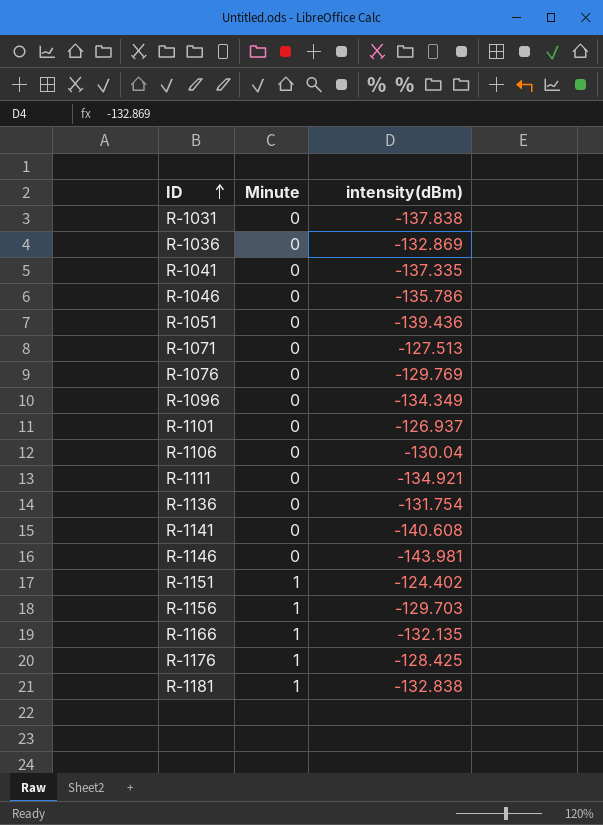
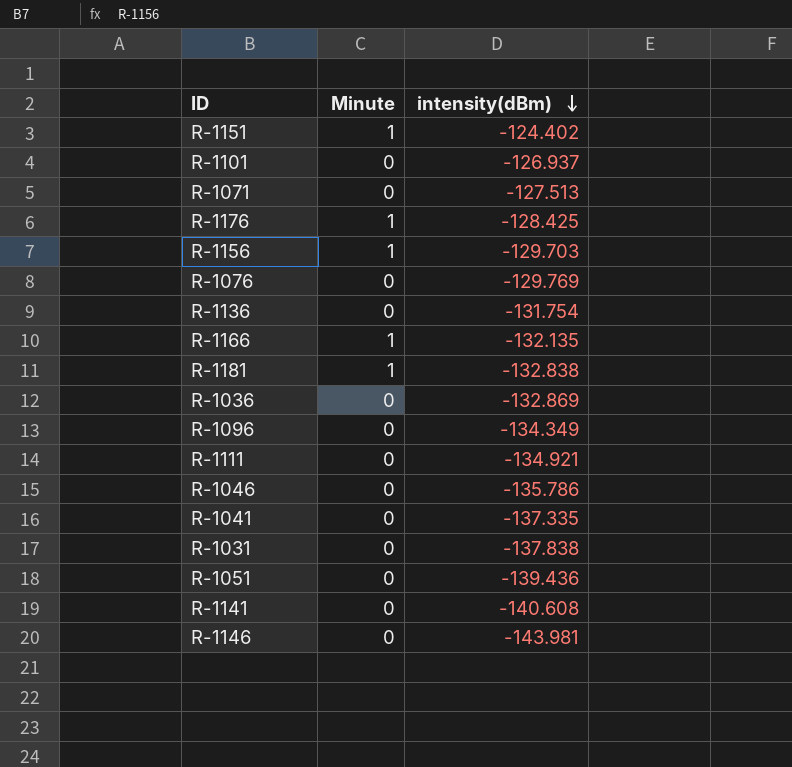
row order: ID ascending -> intensity(dBm) descending
row R-1106: 0 | -130.04 -> none

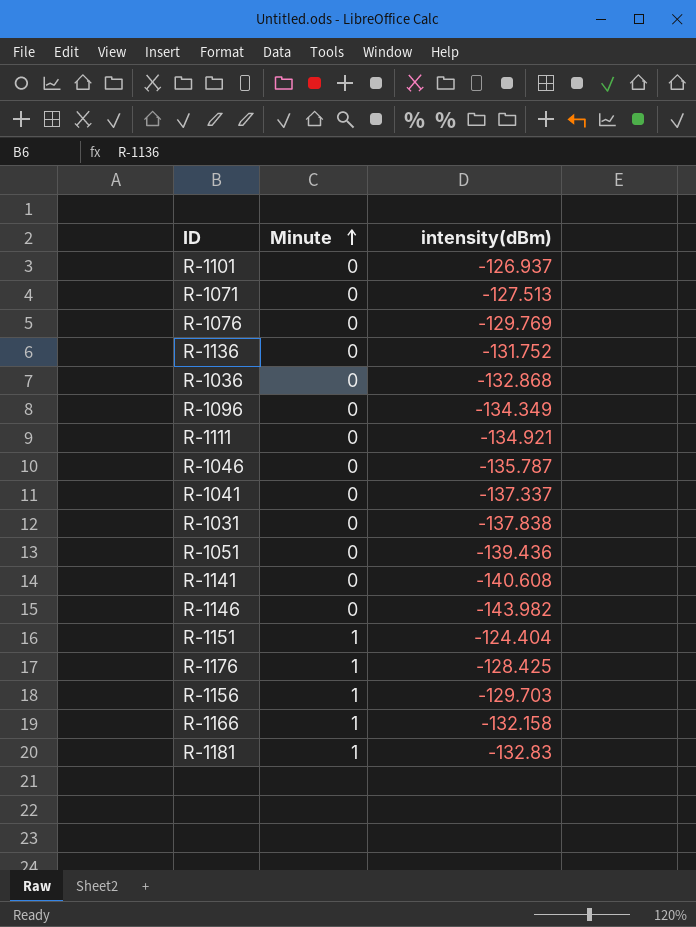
row order: intensity(dBm) descending -> Minute ascending
R-1136 | intensity(dBm): -131.754 -> -131.752
R-1036 | intensity(dBm): -132.869 -> -132.868
R-1046 | intensity(dBm): -135.786 -> -135.787
R-1041 | intensity(dBm): -137.335 -> -137.337
R-1146 | intensity(dBm): -143.981 -> -143.982
R-1151 | intensity(dBm): -124.402 -> -124.404
R-1166 | intensity(dBm): -132.135 -> -132.158
R-1181 | intensity(dBm): -132.838 -> -132.83

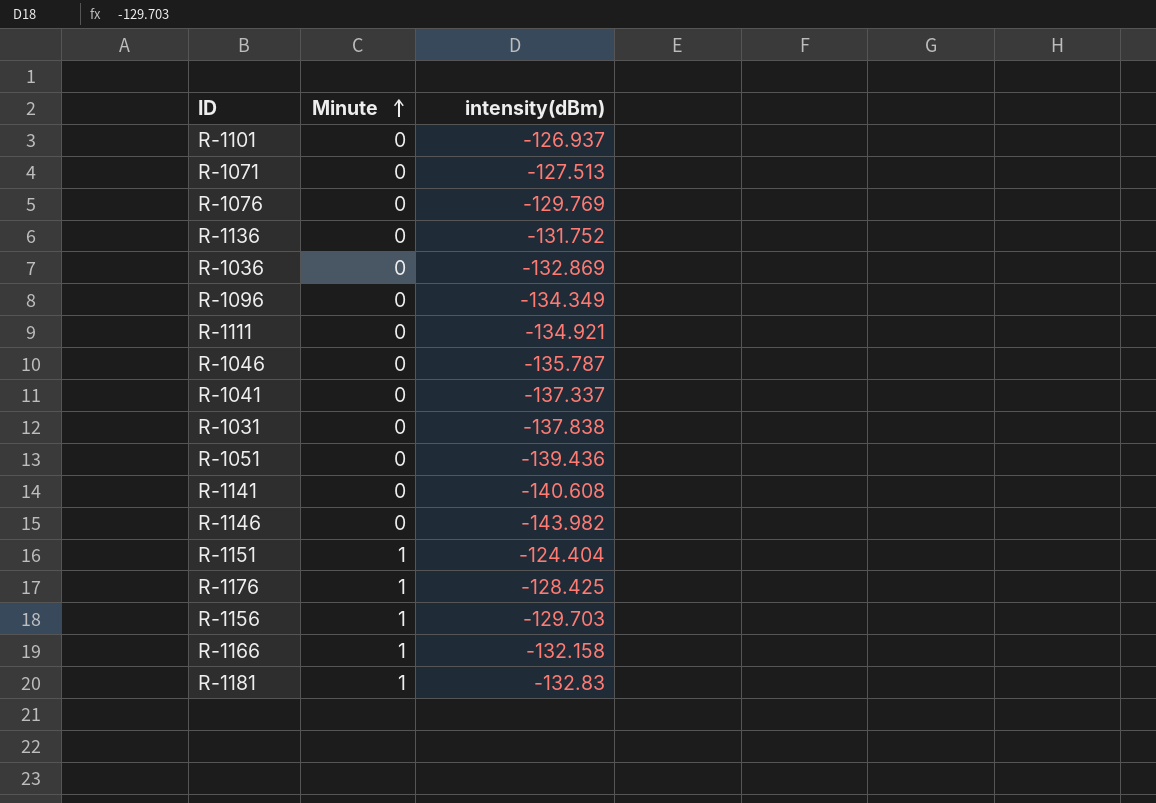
R-1036 | intensity(dBm): -132.868 -> -132.869

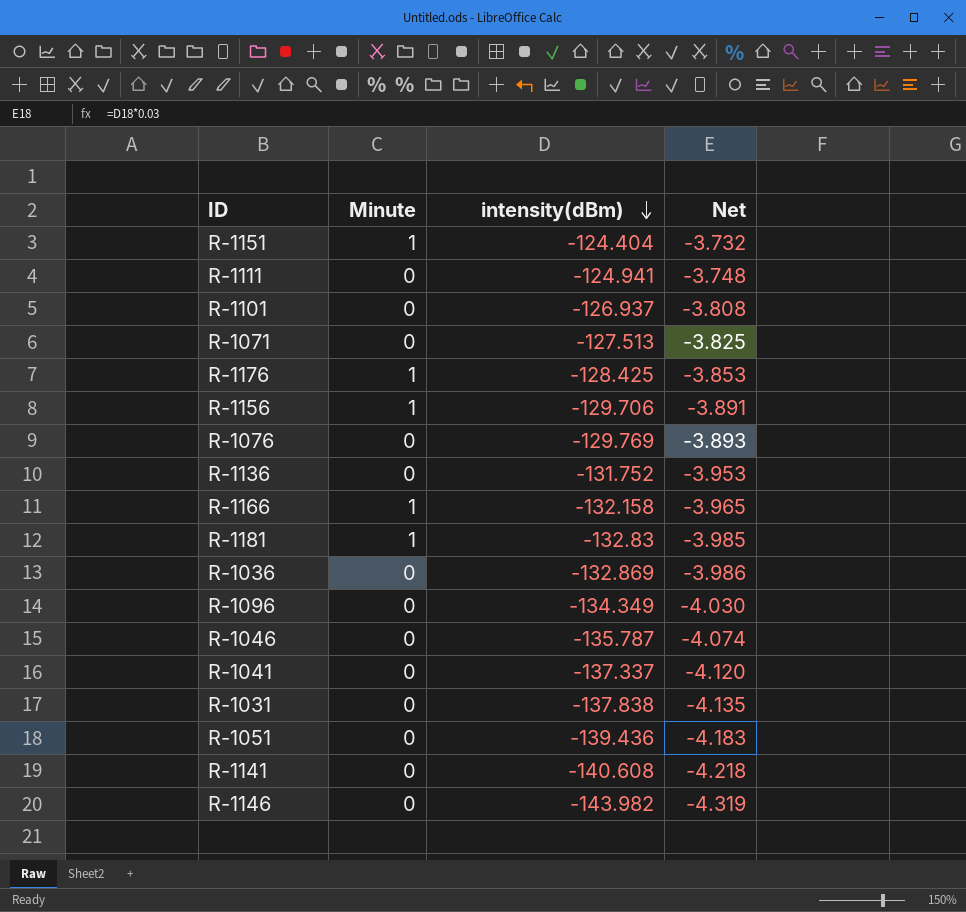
row order: Minute ascending -> intensity(dBm) descending
column Net | formula: none -> [intensity(dBm)] * 0.03
R-1111 | intensity(dBm): -134.921 -> -124.941
R-1156 | intensity(dBm): -129.703 -> -129.706

